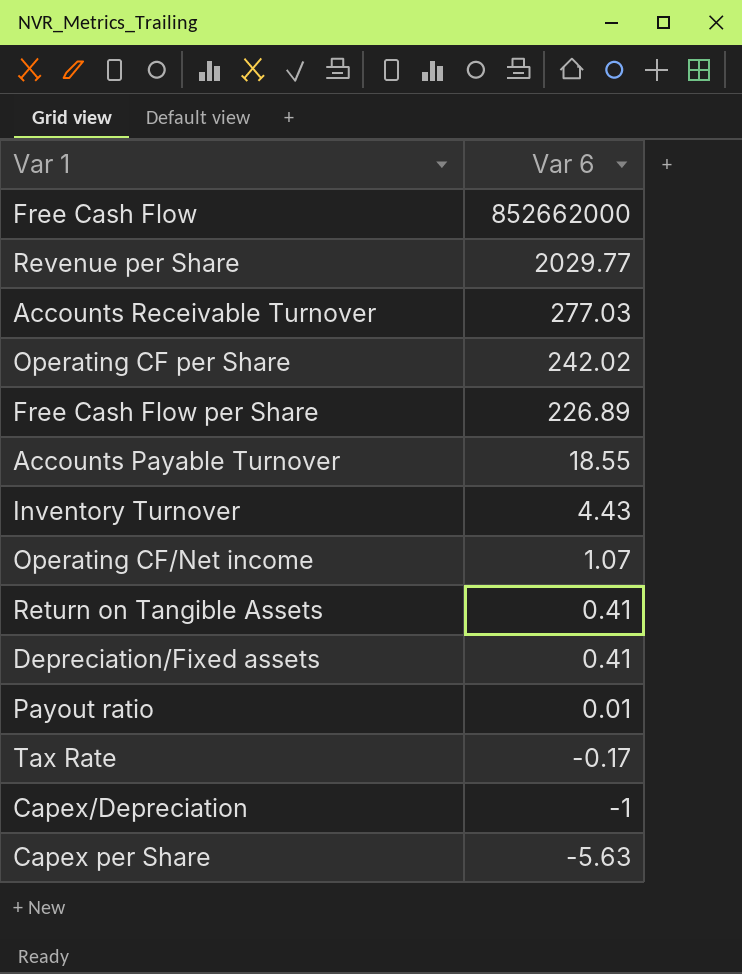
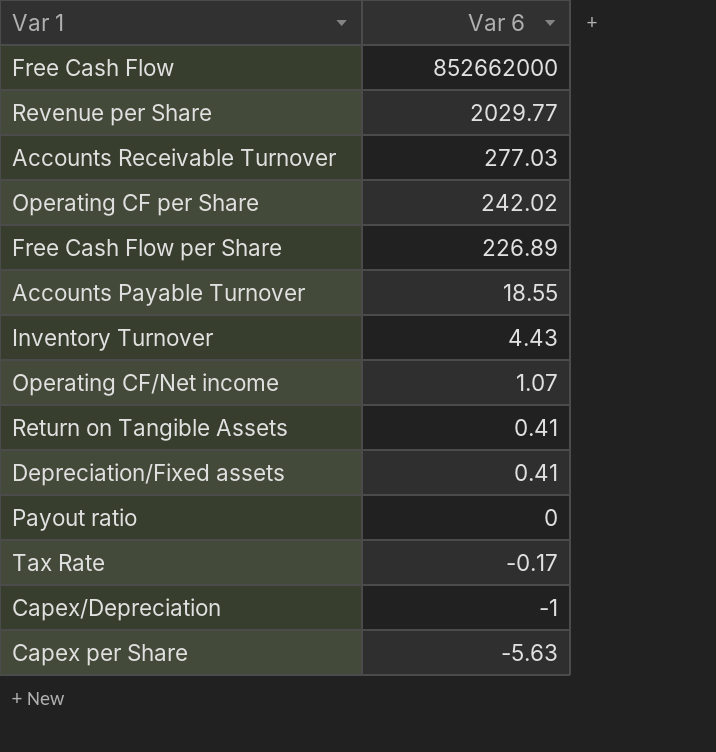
Payout ratio | Var 6: 0.01 -> 0

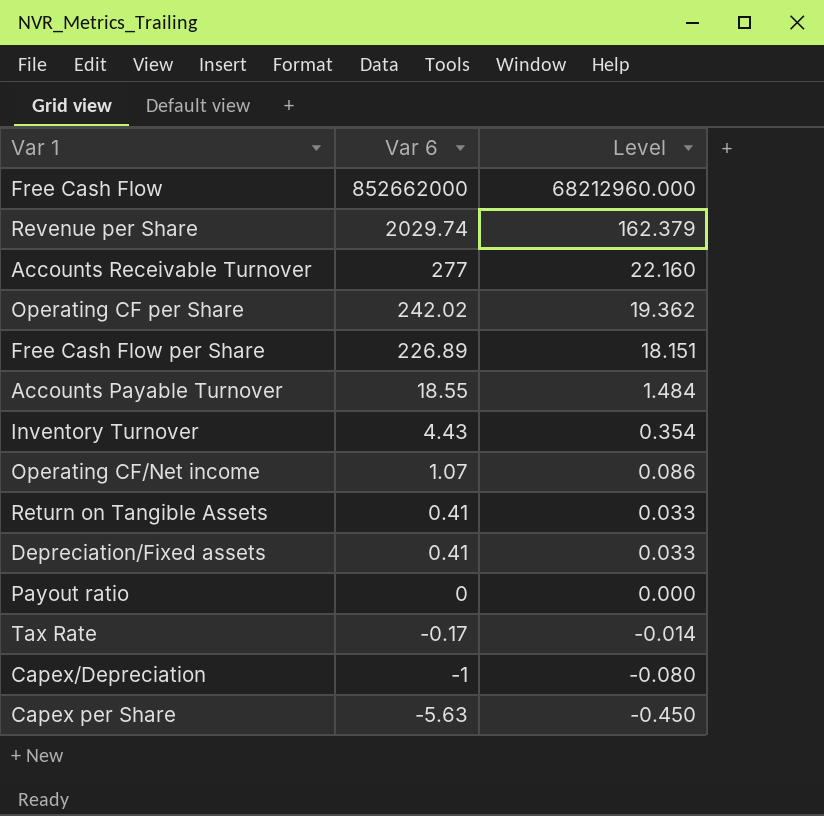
column Level | formula: none -> [Var 6] * 0.08
Revenue per Share | Var 6: 2029.77 -> 2029.74
Accounts Receivable Turnover | Var 6: 277.03 -> 277

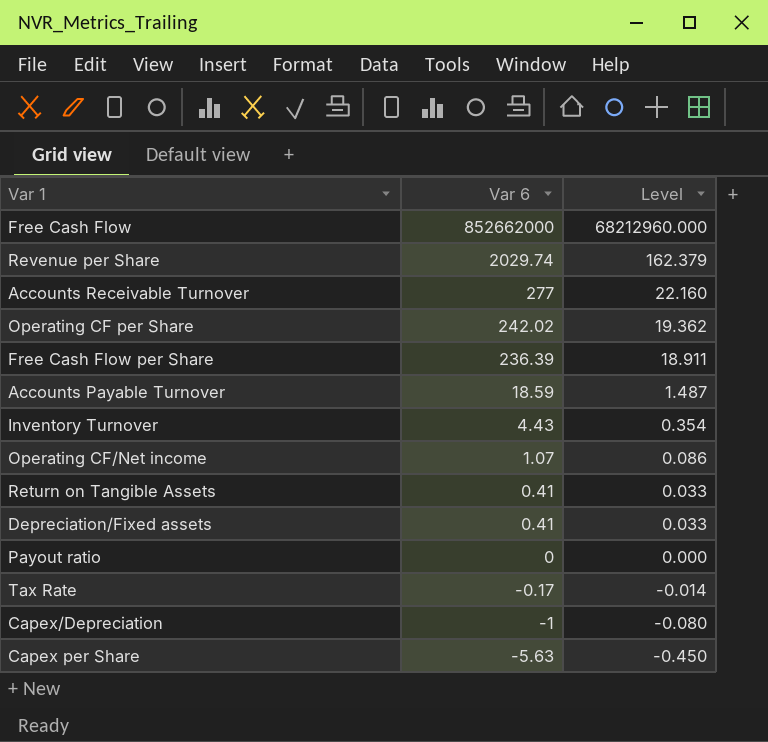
Free Cash Flow per Share | Var 6: 226.89 -> 236.39
Free Cash Flow per Share | Level: 18.151 -> 18.911
Accounts Payable Turnover | Var 6: 18.55 -> 18.59
Accounts Payable Turnover | Level: 1.484 -> 1.487

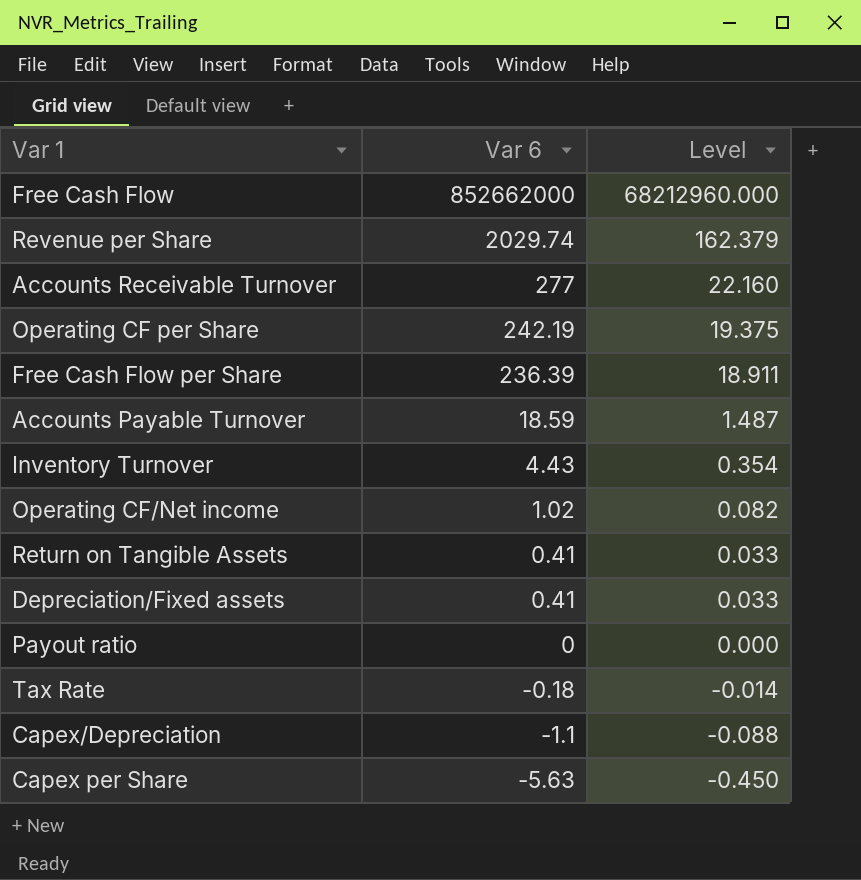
Operating CF per Share | Var 6: 242.02 -> 242.19
Operating CF per Share | Level: 19.362 -> 19.375
Operating CF/Net income | Var 6: 1.07 -> 1.02
Operating CF/Net income | Level: 0.086 -> 0.082
Tax Rate | Var 6: -0.17 -> -0.18
Capex/Depreciation | Var 6: -1 -> -1.1
Capex/Depreciation | Level: -0.080 -> -0.088

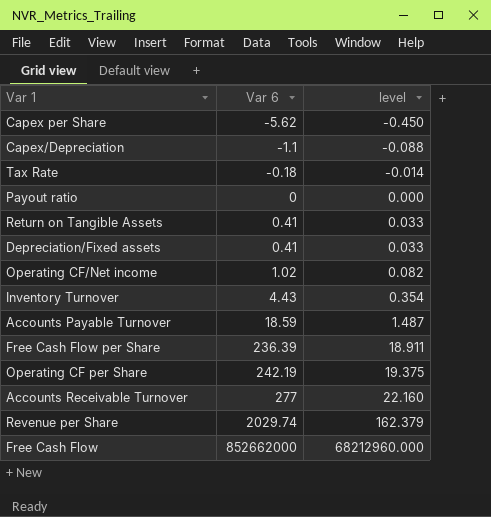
row order: Var 6 descending -> Var 6 ascending
column name: Level -> level
Capex per Share | Var 6: -5.63 -> -5.62

